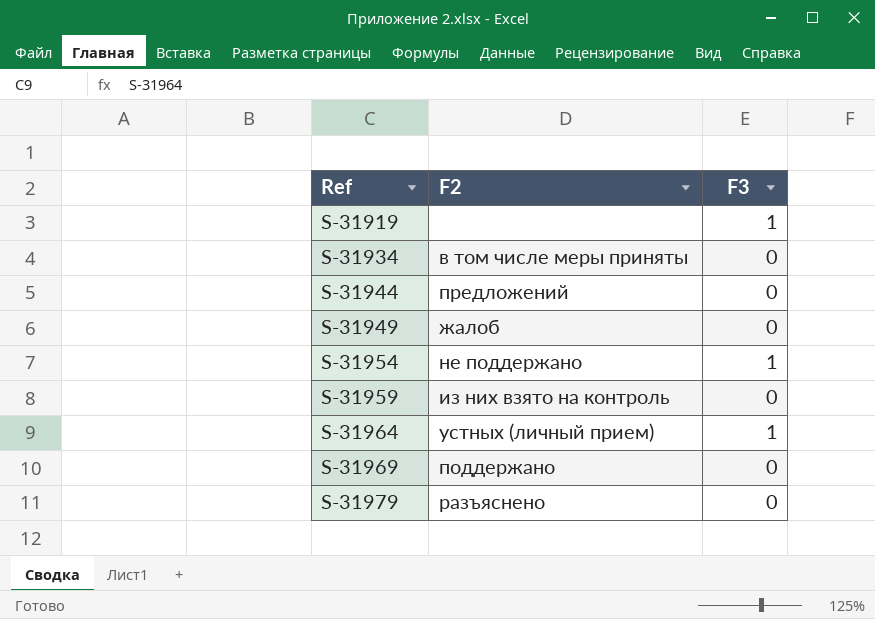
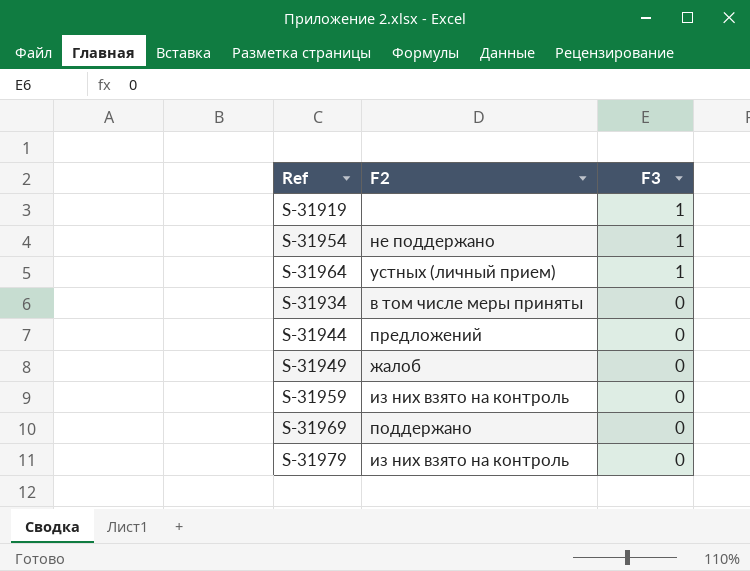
row order: Ref ascending -> F3 descending
S-31979 | F2: разъяснено -> из них взято на контроль

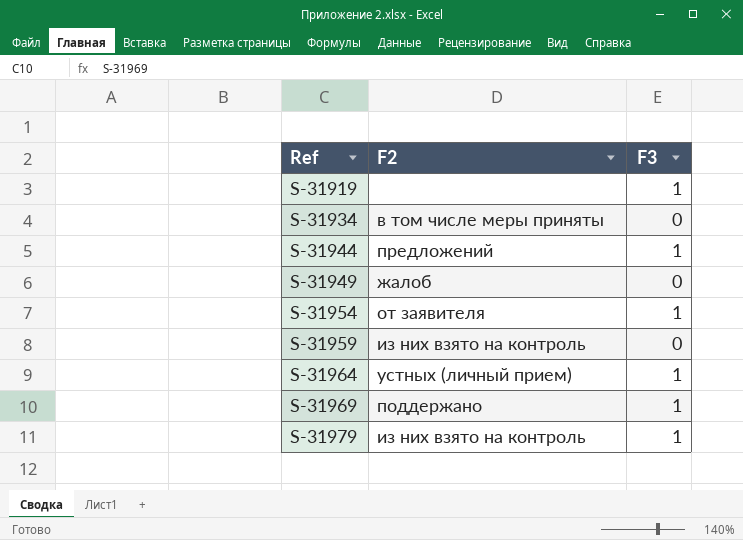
row order: F3 descending -> Ref ascending
S-31944 | F3: 0 -> 1
S-31954 | F2: не поддержано -> от заявителя
S-31969 | F3: 0 -> 1
S-31979 | F3: 0 -> 1

